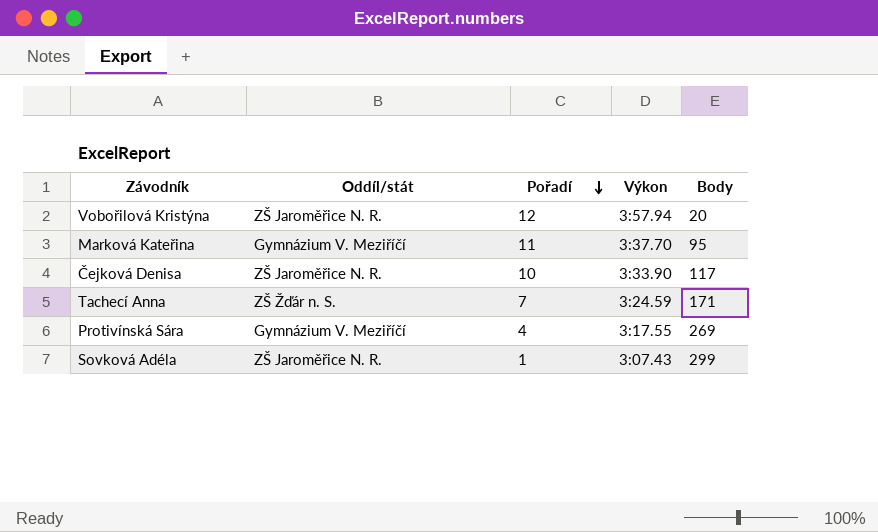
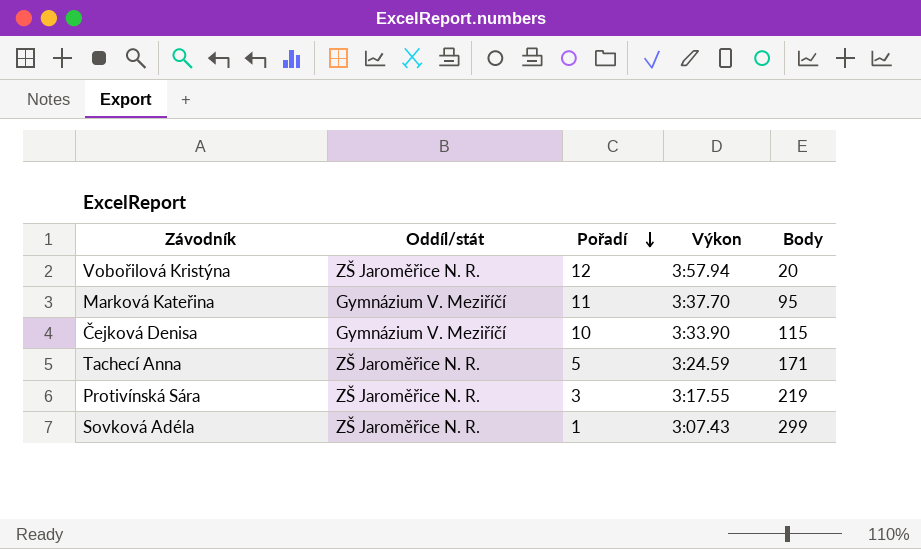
Čejková Denisa | Oddíl/stát: ZŠ Jaroměřice N. R. -> Gymnázium V. Meziříčí
Čejková Denisa | Body: 117 -> 115
Tachecí Anna | Oddíl/stát: ZŠ Žďár n. S. -> ZŠ Jaroměřice N. R.
Tachecí Anna | Pořadí: 7 -> 5
Protivínská Sára | Oddíl/stát: Gymnázium V. Meziříčí -> ZŠ Jaroměřice N. R.
Protivínská Sára | Pořadí: 4 -> 3
Protivínská Sára | Body: 269 -> 219

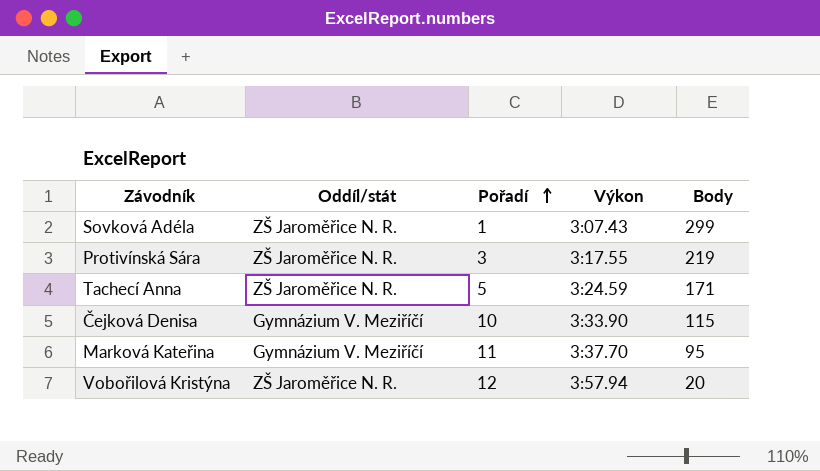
row order: Pořadí descending -> Pořadí ascending

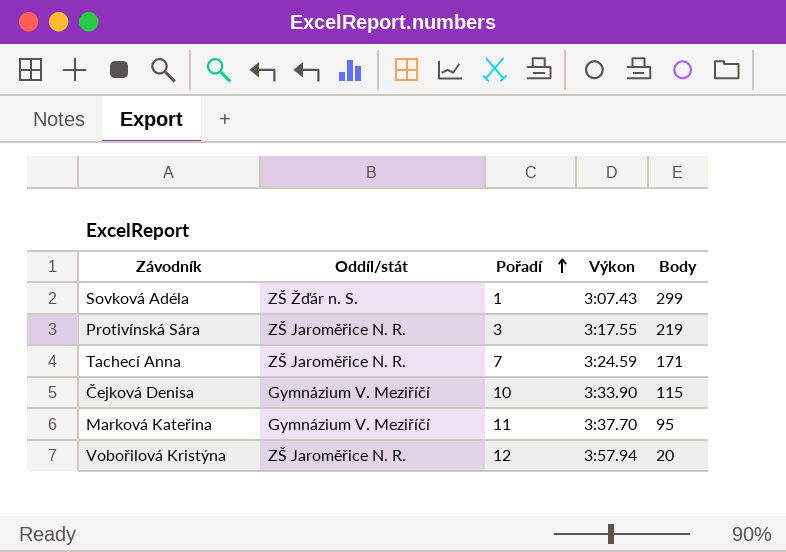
Sovková Adéla | Oddíl/stát: ZŠ Jaroměřice N. R. -> ZŠ Žďár n. S.
Tachecí Anna | Pořadí: 5 -> 7

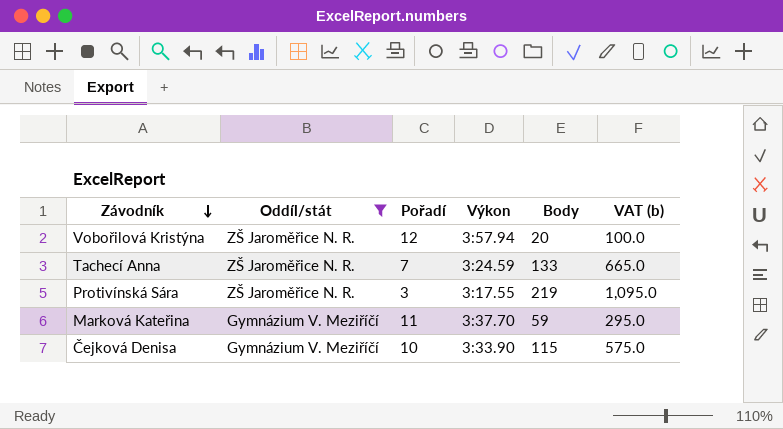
filter: none -> Oddíl/stát != ZŠ Žďár n. S.
row order: Pořadí ascending -> Závodník descending
column VAT (b) | formula: none -> [Body] * 5
Tachecí Anna | Body: 171 -> 133
Marková Kateřina | Body: 95 -> 59

